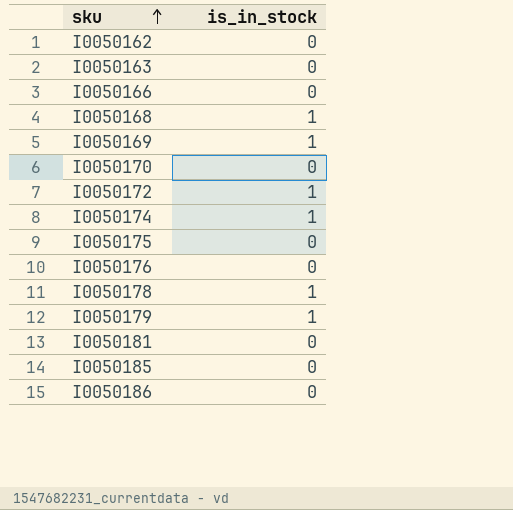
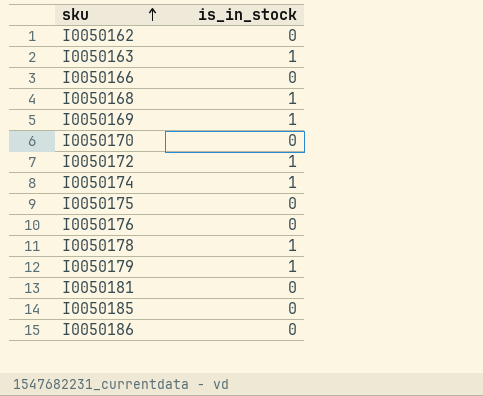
I0050163 | is_in_stock: 0 -> 1

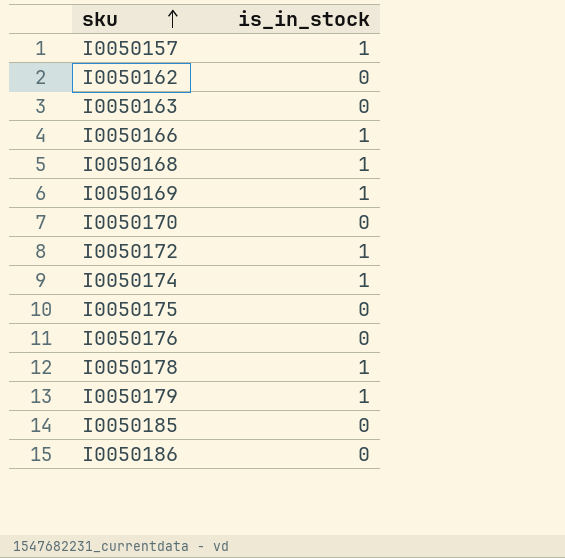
row I0050181: 0 -> none
row I0050157: none -> 1
I0050163 | is_in_stock: 1 -> 0
I0050166 | is_in_stock: 0 -> 1

